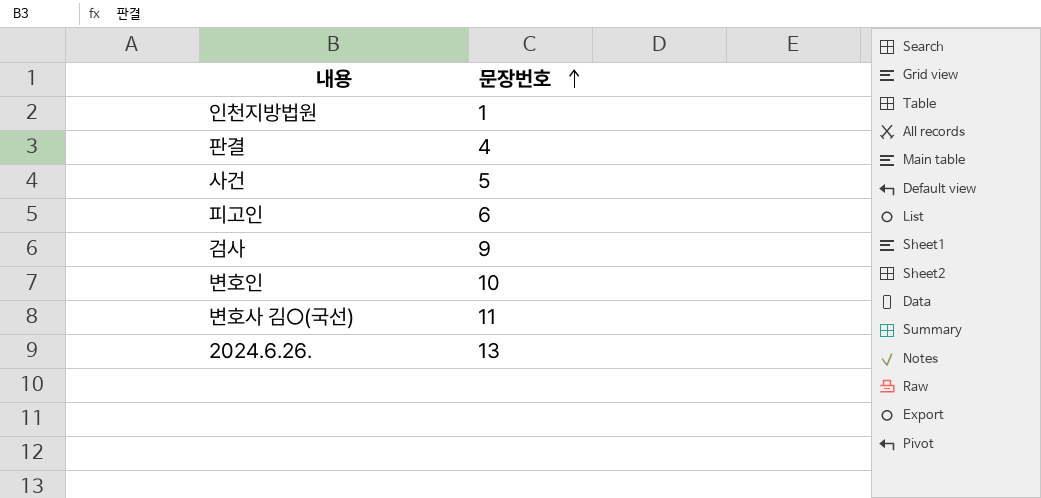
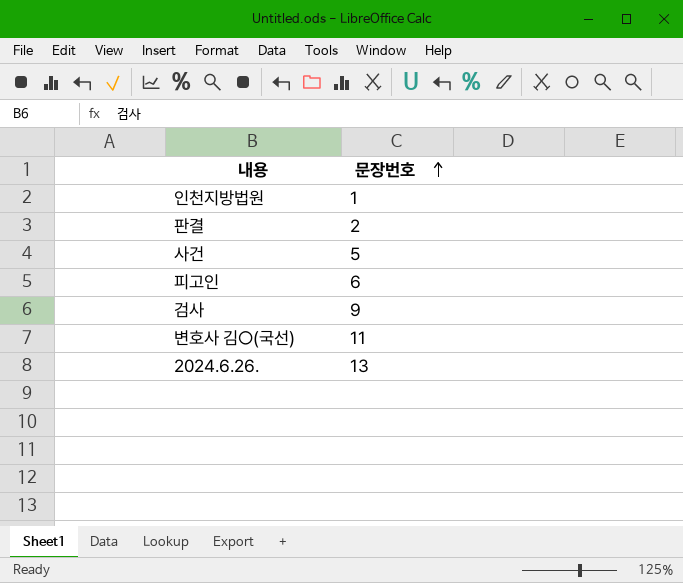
row 변호인: 10 -> none
판결 | 문장번호: 4 -> 2

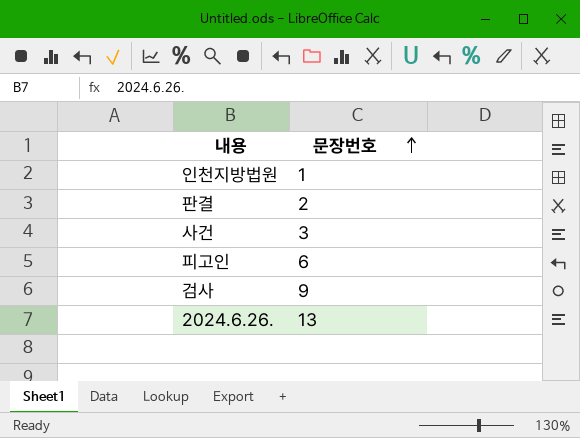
row 변호사 김○(국선): 11 -> none
사건 | 문장번호: 5 -> 3

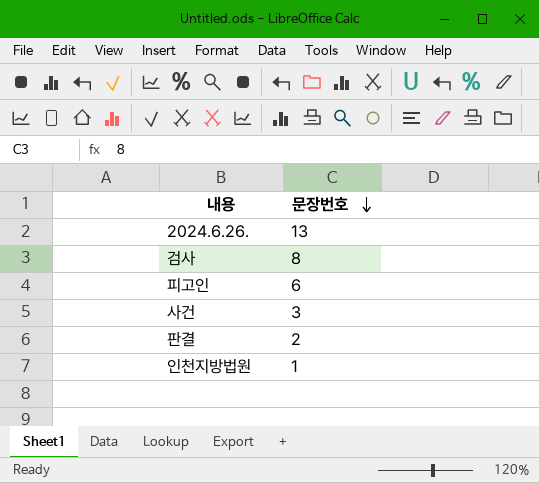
row order: 문장번호 ascending -> 문장번호 descending
검사 | 문장번호: 9 -> 8

